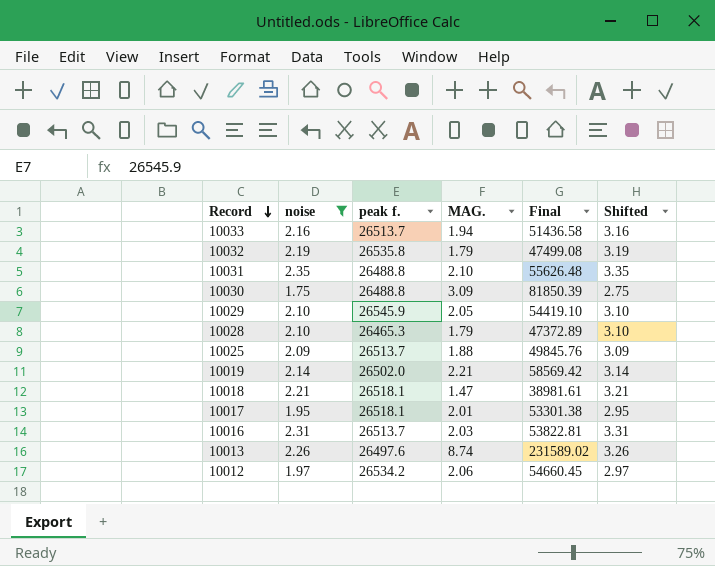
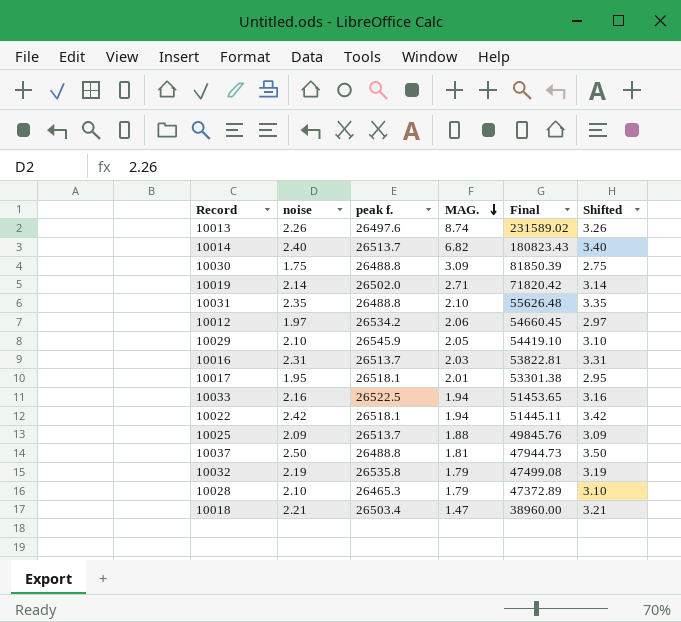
filter: noise <= 2.35 -> none
row order: Record descending -> MAG. descending
10019 | MAG.: 2.21 -> 2.71
10019 | Final: 58569.42 -> 71820.42
10033 | peak f.: 26513.7 -> 26522.5
10033 | Final: 51436.58 -> 51453.65
10018 | peak f.: 26518.1 -> 26503.4
10018 | Final: 38981.61 -> 38960.00

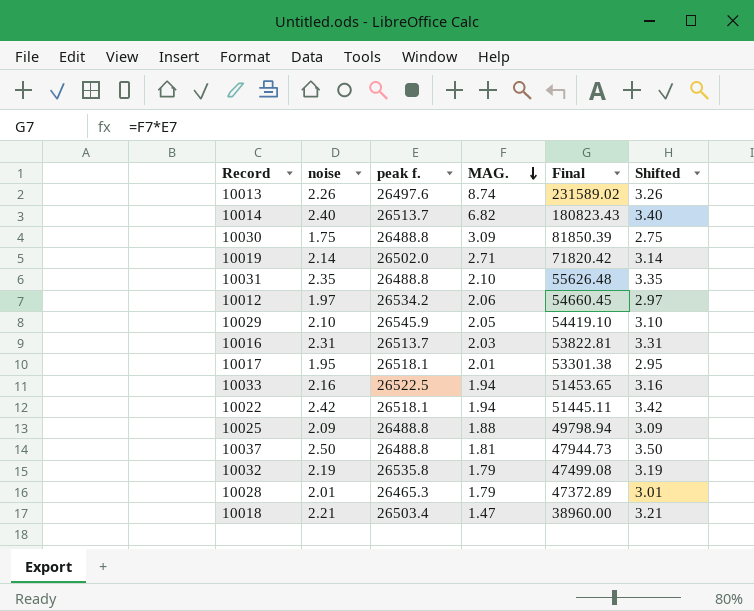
10025 | peak f.: 26513.7 -> 26488.8
10025 | Final: 49845.76 -> 49798.94
10028 | noise: 2.10 -> 2.01
10028 | Shifted: 3.10 -> 3.01

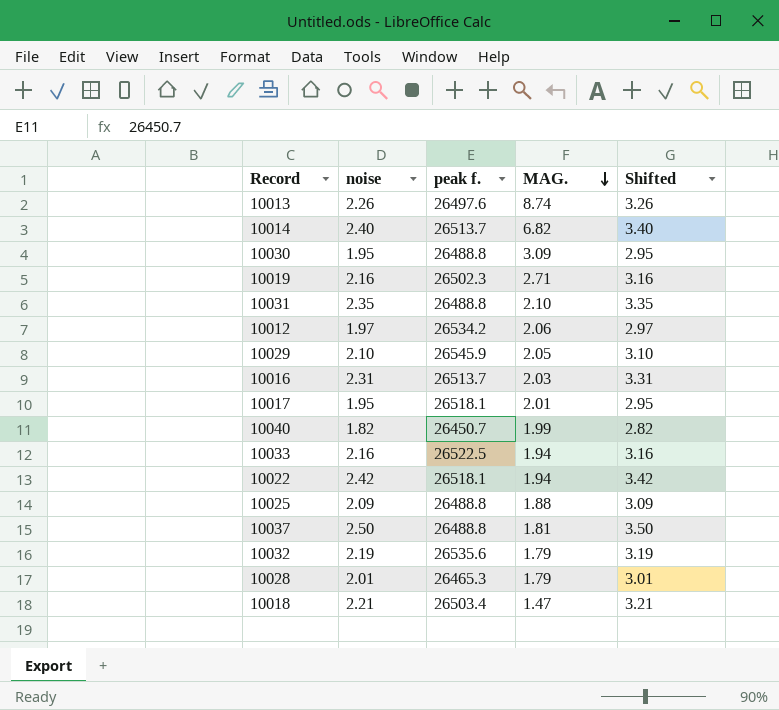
column Final | formula: [peak f.] * [MAG.] -> none
10030 | noise: 1.75 -> 1.95
10030 | Shifted: 2.75 -> 2.95
10019 | noise: 2.14 -> 2.16
10019 | peak f.: 26502.0 -> 26502.3
10019 | Shifted: 3.14 -> 3.16
row 10040: none -> 1.82 | 26450.7 | 1.99 | 2.82
10032 | peak f.: 26535.8 -> 26535.6

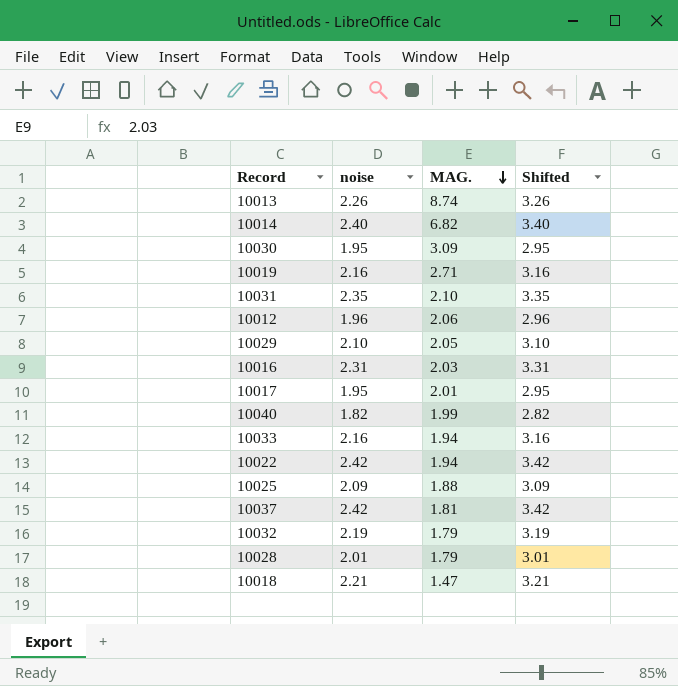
column peak f. | position: 3 -> none
10012 | noise: 1.97 -> 1.96
10012 | Shifted: 2.97 -> 2.96
10037 | noise: 2.50 -> 2.42
10037 | Shifted: 3.50 -> 3.42

